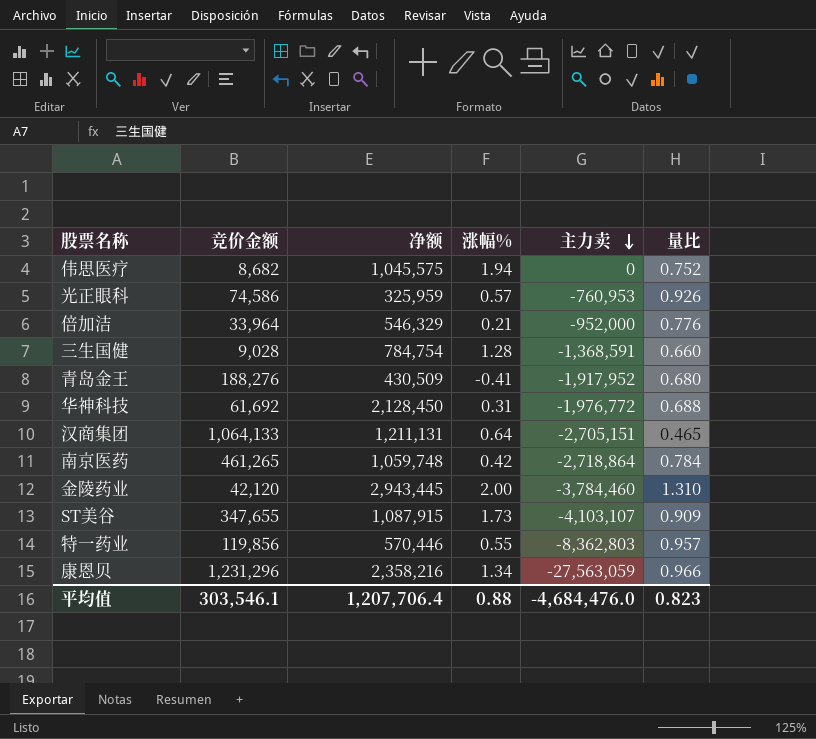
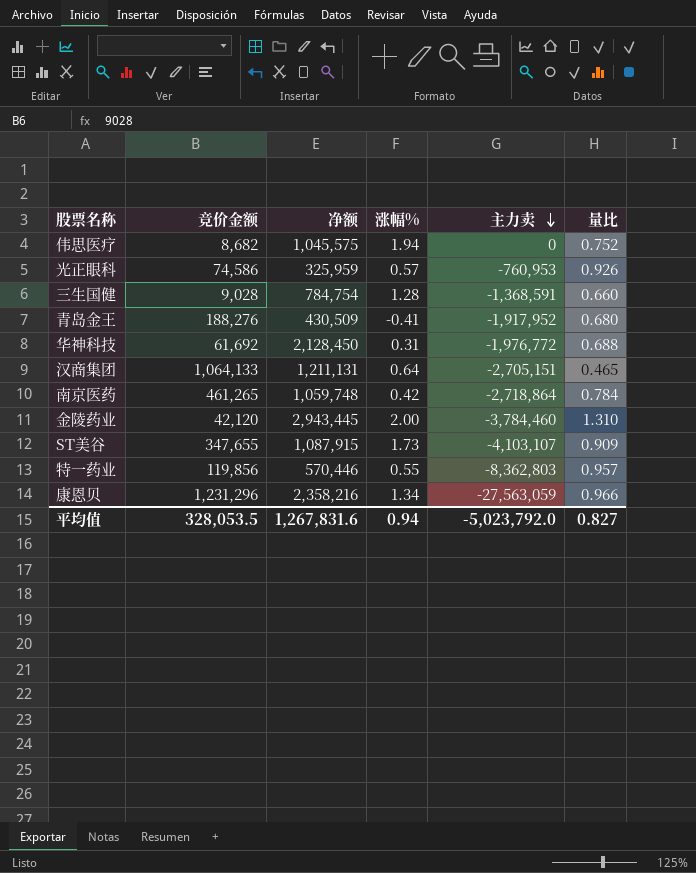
row 倍加洁: 33,964 | 546,329 | 0.21 | -952,000 | 0.776 -> none
平均值 | 竞价金额: 303,546.1 -> 328,053.5
平均值 | 净额: 1,207,706.4 -> 1,267,831.6
平均值 | 涨幅%: 0.88 -> 0.94
平均值 | 主力卖: -4,684,476.0 -> -5,023,792.0
平均值 | 量比: 0.823 -> 0.827

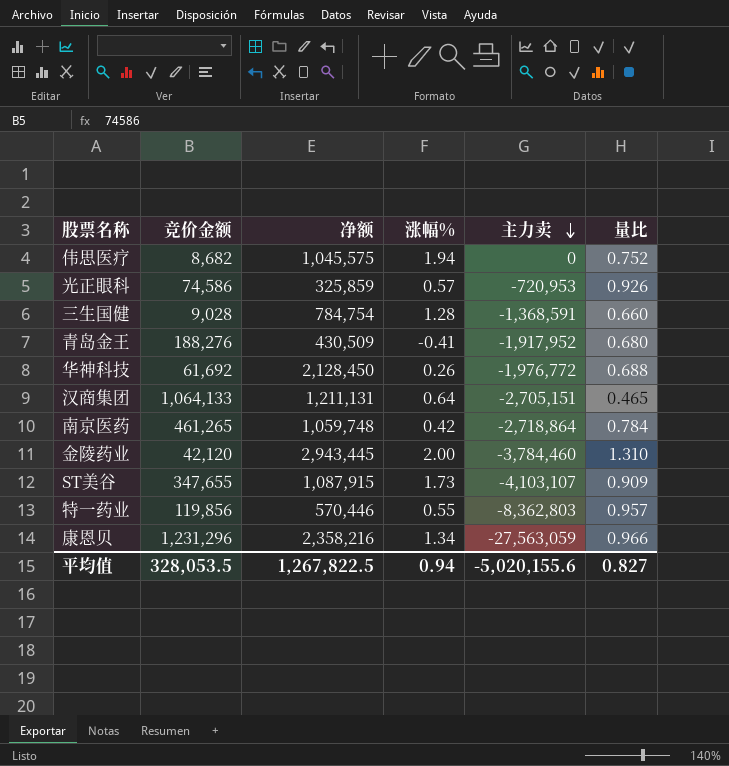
光正眼科 | 净额: 325,959 -> 325,859
光正眼科 | 主力卖: -760,953 -> -720,953
华神科技 | 涨幅%: 0.31 -> 0.26
平均值 | 净额: 1,267,831.6 -> 1,267,822.5
平均值 | 主力卖: -5,023,792.0 -> -5,020,155.6

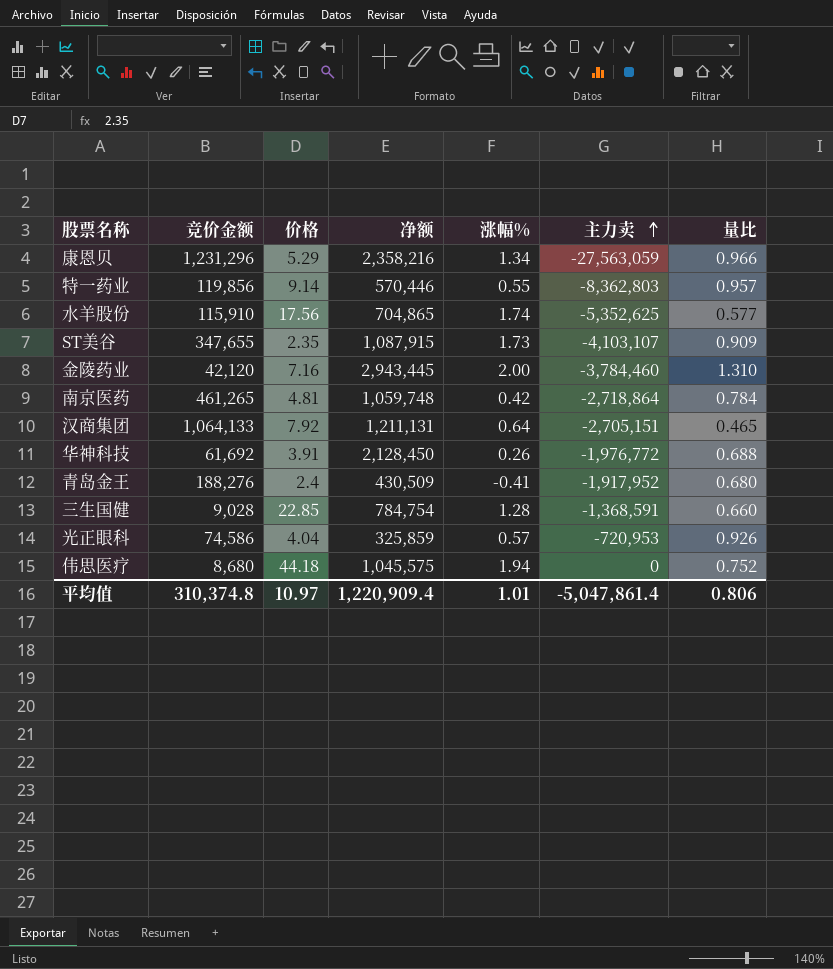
row order: 主力卖 descending -> 主力卖 ascending
column 价格 | position: none -> 3
row 水羊股份: none -> 115,910 | 17.56 | 704,865 | 1.74 | -5,352,625 | 0.577
伟思医疗 | 竞价金额: 8,682 -> 8,680
平均值 | 竞价金额: 328,053.5 -> 310,374.8
平均值 | 净额: 1,267,822.5 -> 1,220,909.4
平均值 | 涨幅%: 0.94 -> 1.01
平均值 | 主力卖: -5,020,155.6 -> -5,047,861.4
平均值 | 量比: 0.827 -> 0.806

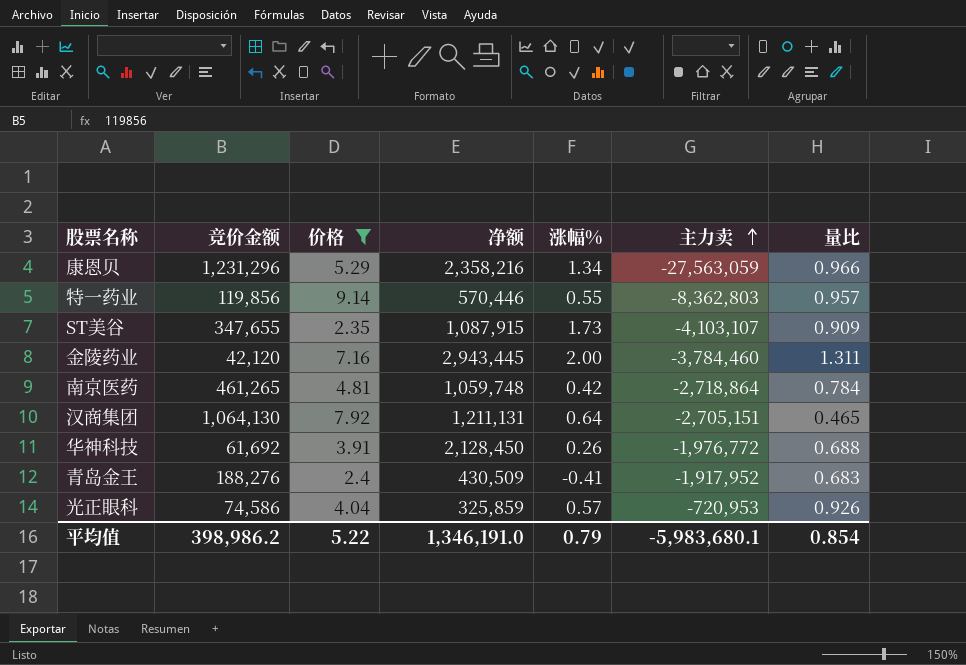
filter: none -> 价格 <= 9.14
金陵药业 | 量比: 1.310 -> 1.311
汉商集团 | 竞价金额: 1,064,133 -> 1,064,130
青岛金王 | 量比: 0.680 -> 0.683
平均值 | 竞价金额: 310,374.8 -> 398,986.2
平均值 | 价格: 10.97 -> 5.22
平均值 | 净额: 1,220,909.4 -> 1,346,191.0
平均值 | 涨幅%: 1.01 -> 0.79
平均值 | 主力卖: -5,047,861.4 -> -5,983,680.1
平均值 | 量比: 0.806 -> 0.854

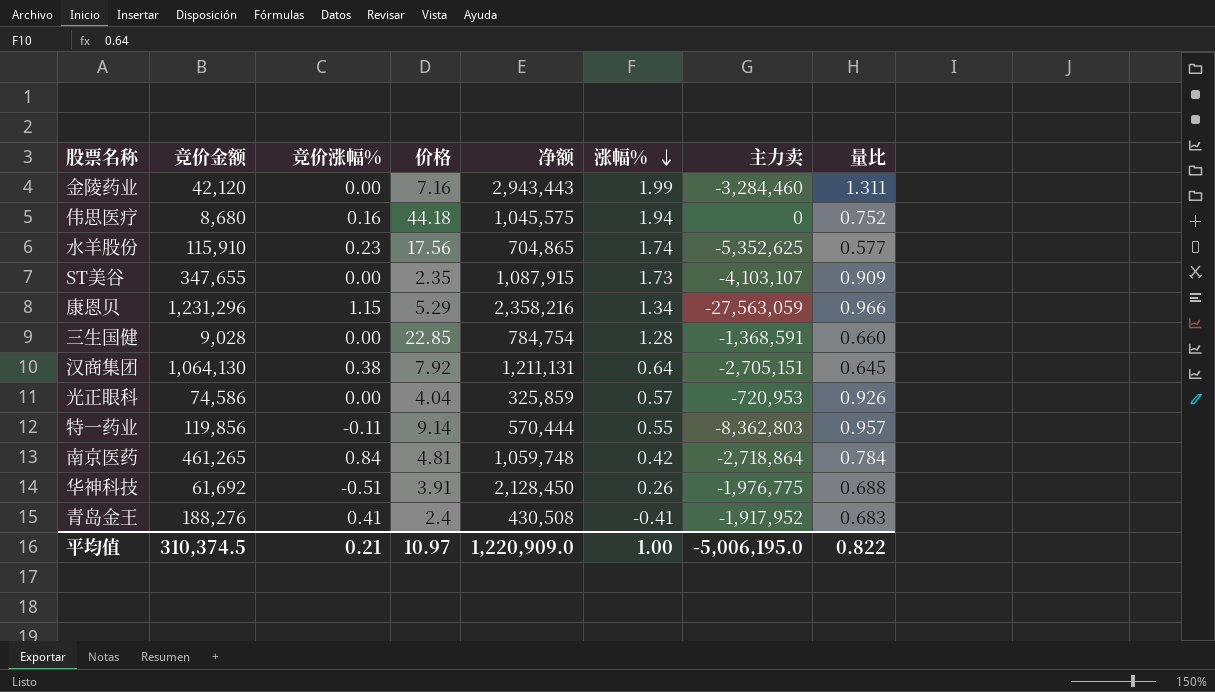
filter: 价格 <= 9.14 -> none
row order: 主力卖 ascending -> 涨幅% descending
column 竞价涨幅% | position: none -> 3
金陵药业 | 净额: 2,943,445 -> 2,943,443
金陵药业 | 涨幅%: 2.00 -> 1.99
金陵药业 | 主力卖: -3,784,460 -> -3,284,460
汉商集团 | 量比: 0.465 -> 0.645
特一药业 | 净额: 570,446 -> 570,444
华神科技 | 主力卖: -1,976,772 -> -1,976,775
青岛金王 | 净额: 430,509 -> 430,508
平均值 | 竞价金额: 398,986.2 -> 310,374.5
平均值 | 价格: 5.22 -> 10.97
平均值 | 净额: 1,346,191.0 -> 1,220,909.0
平均值 | 涨幅%: 0.79 -> 1.00
平均值 | 主力卖: -5,983,680.1 -> -5,006,195.0
平均值 | 量比: 0.854 -> 0.822

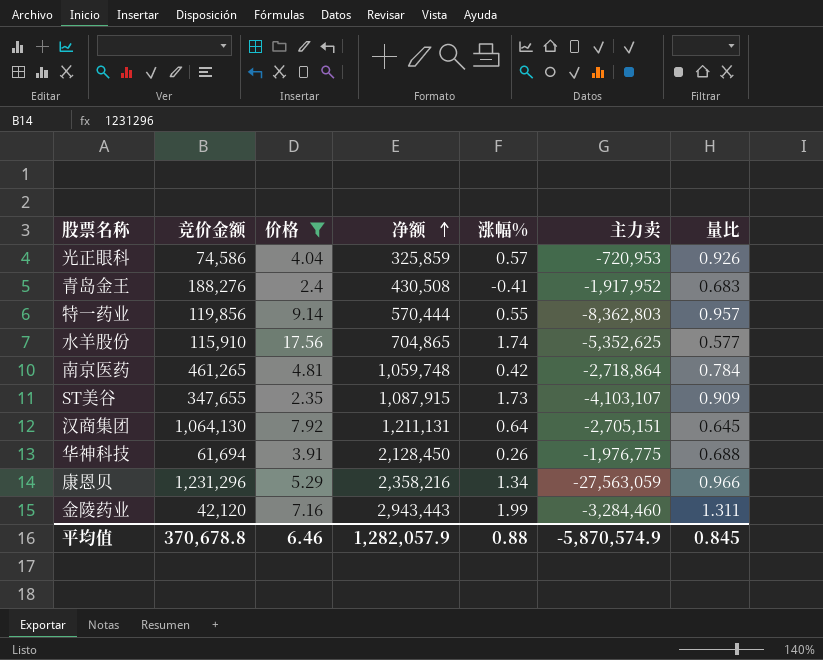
filter: none -> 价格 <= 17.56
row order: 涨幅% descending -> 净额 ascending
column 竞价涨幅% | position: 3 -> none
华神科技 | 竞价金额: 61,692 -> 61,694
平均值 | 竞价金额: 310,374.5 -> 370,678.8
平均值 | 价格: 10.97 -> 6.46
平均值 | 净额: 1,220,909.0 -> 1,282,057.9
平均值 | 涨幅%: 1.00 -> 0.88
平均值 | 主力卖: -5,006,195.0 -> -5,870,574.9
平均值 | 量比: 0.822 -> 0.845

